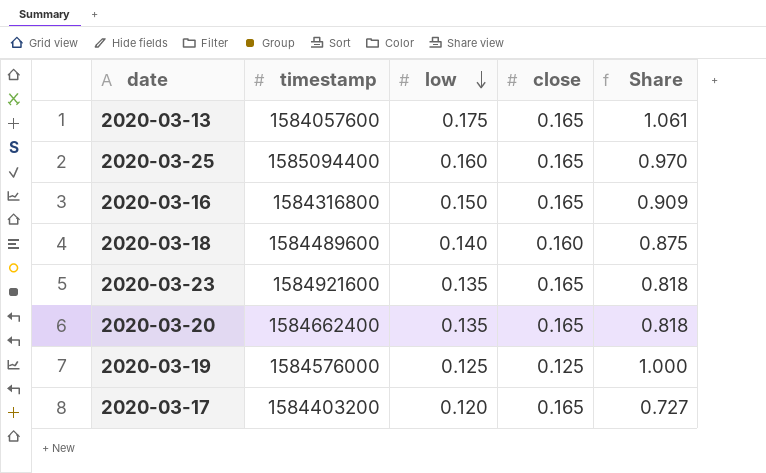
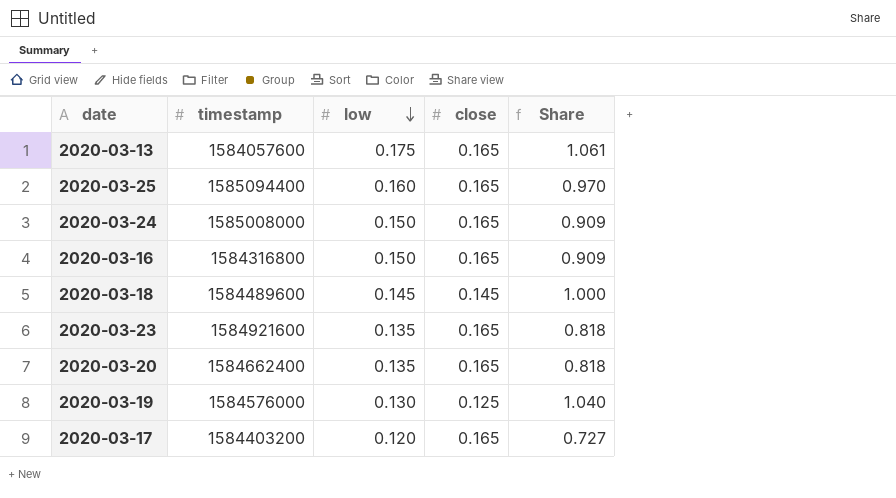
row 2020-03-24: none -> 1585008000 | 0.150 | 0.165 | 0.909
2020-03-18 | low: 0.140 -> 0.145
2020-03-18 | close: 0.160 -> 0.145
2020-03-18 | Share: 0.875 -> 1.000
2020-03-19 | low: 0.125 -> 0.130
2020-03-19 | Share: 1.000 -> 1.040

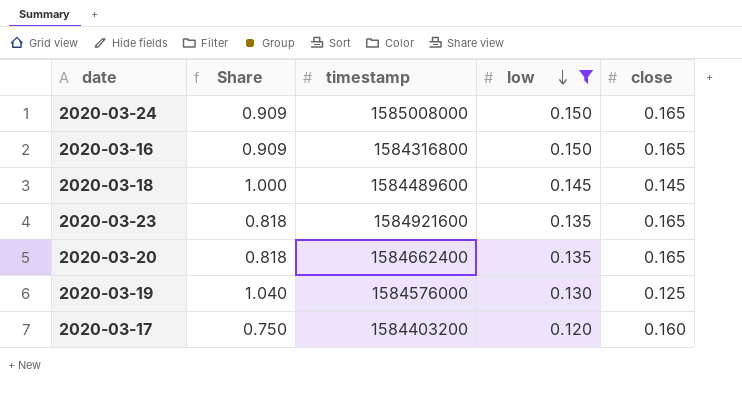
filter: none -> low <= 0.150
column Share | position: 5 -> 2
2020-03-17 | Share: 0.727 -> 0.750
2020-03-17 | close: 0.165 -> 0.160

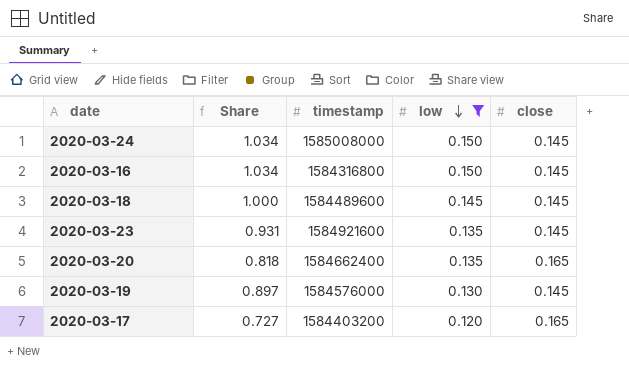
2020-03-24 | Share: 0.909 -> 1.034
2020-03-24 | close: 0.165 -> 0.145
2020-03-16 | Share: 0.909 -> 1.034
2020-03-16 | close: 0.165 -> 0.145
2020-03-23 | Share: 0.818 -> 0.931
2020-03-23 | close: 0.165 -> 0.145
2020-03-19 | Share: 1.040 -> 0.897
2020-03-19 | close: 0.125 -> 0.145
2020-03-17 | Share: 0.750 -> 0.727
2020-03-17 | close: 0.160 -> 0.165

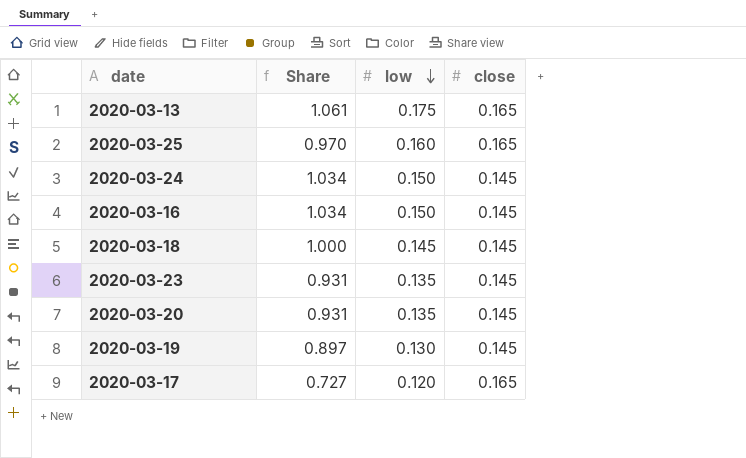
filter: low <= 0.150 -> none
column timestamp | position: 3 -> none
2020-03-20 | Share: 0.818 -> 0.931
2020-03-20 | close: 0.165 -> 0.145

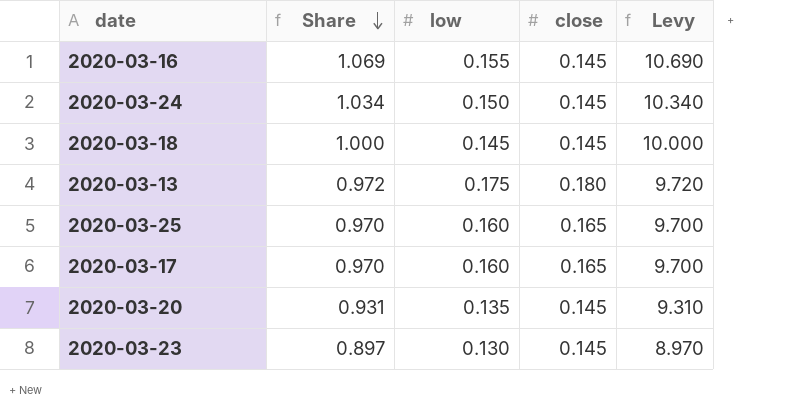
row order: low descending -> Share descending
column Levy | formula: none -> [Share] * 10
row 2020-03-19: 0.897 | 0.130 | 0.145 -> none
2020-03-16 | Share: 1.034 -> 1.069
2020-03-16 | low: 0.150 -> 0.155
2020-03-13 | Share: 1.061 -> 0.972
2020-03-13 | close: 0.165 -> 0.180
2020-03-17 | Share: 0.727 -> 0.970
2020-03-17 | low: 0.120 -> 0.160
2020-03-23 | Share: 0.931 -> 0.897
2020-03-23 | low: 0.135 -> 0.130

